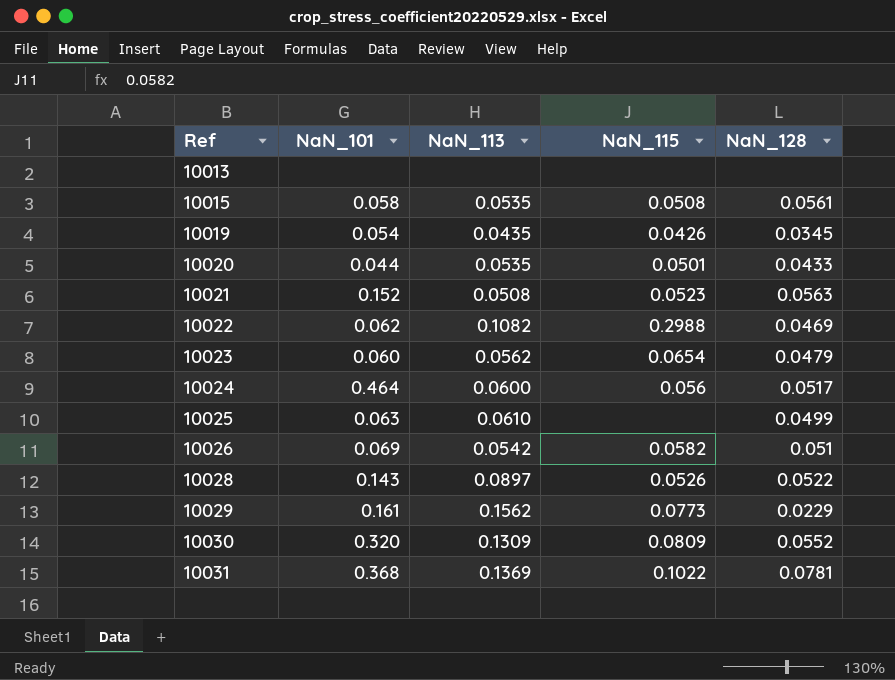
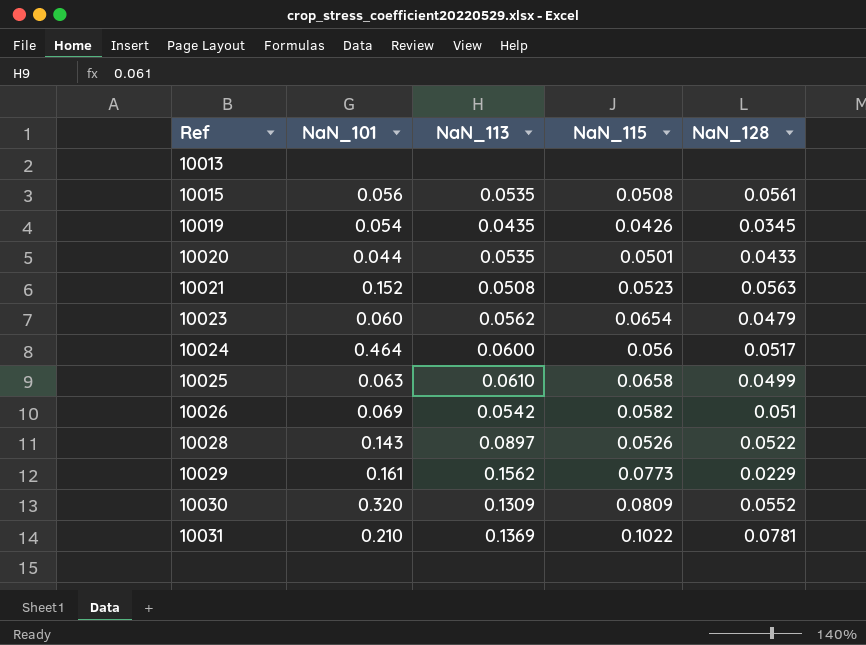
row 10022: 0.062 | 0.1082 | 0.2988 | 0.0469 -> none
10015 | NaN_101: 0.058 -> 0.056
10025 | NaN_115: none -> 0.0658
10031 | NaN_101: 0.368 -> 0.210

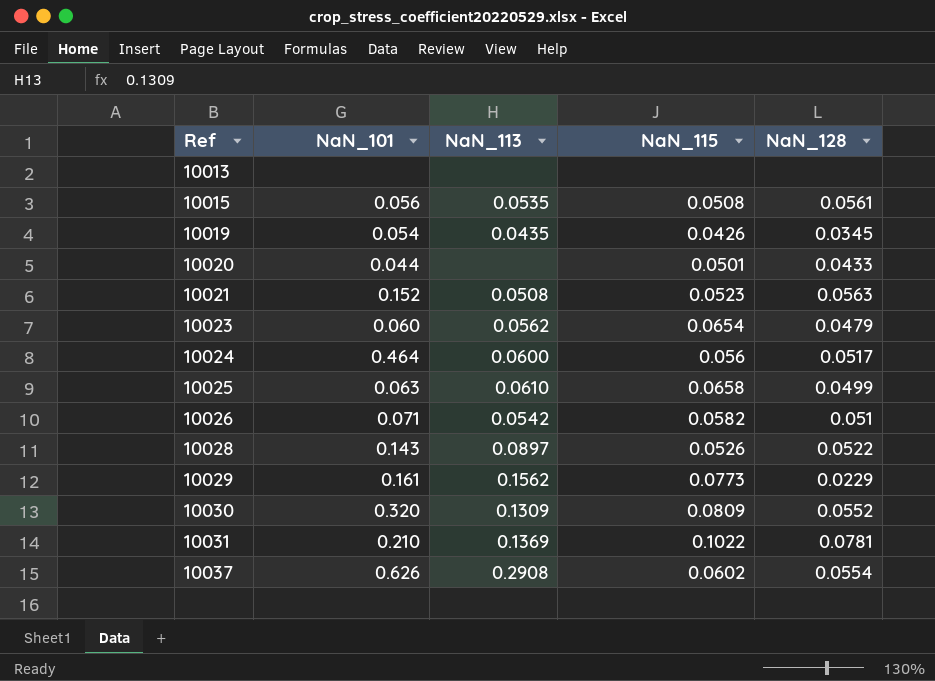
10020 | NaN_113: 0.0535 -> none
10026 | NaN_101: 0.069 -> 0.071
row 10037: none -> 0.626 | 0.2908 | 0.0602 | 0.0554

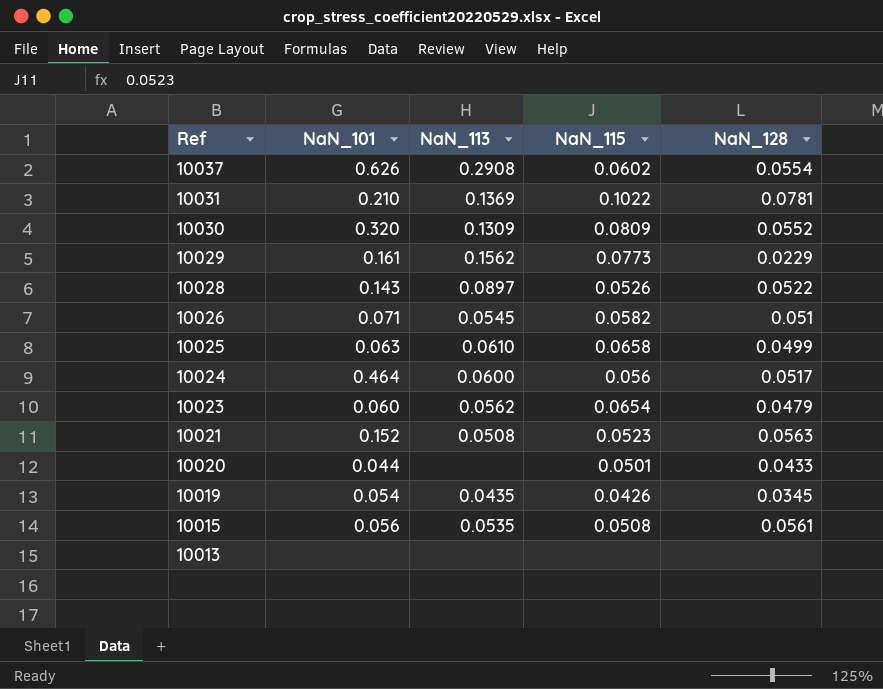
row order: Ref ascending -> Ref descending
10026 | NaN_113: 0.0542 -> 0.0545

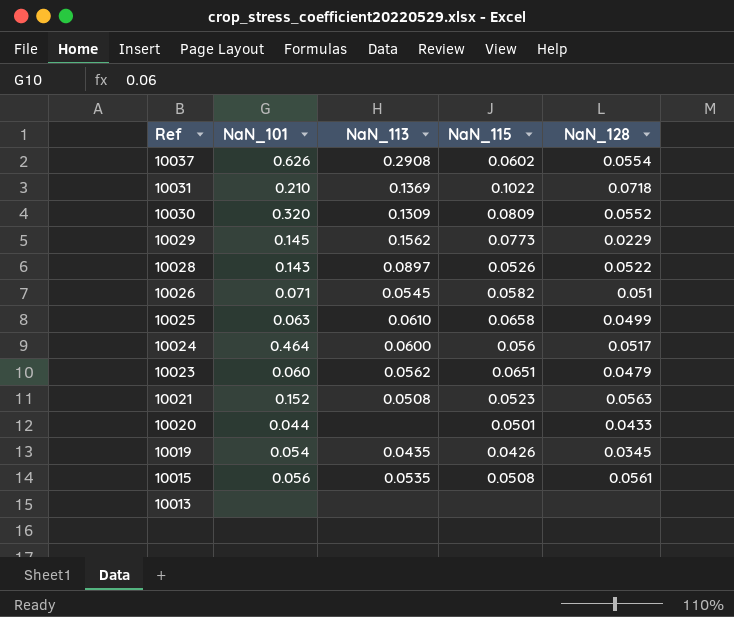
10031 | NaN_128: 0.0781 -> 0.0718
10029 | NaN_101: 0.161 -> 0.145
10023 | NaN_115: 0.0654 -> 0.0651

